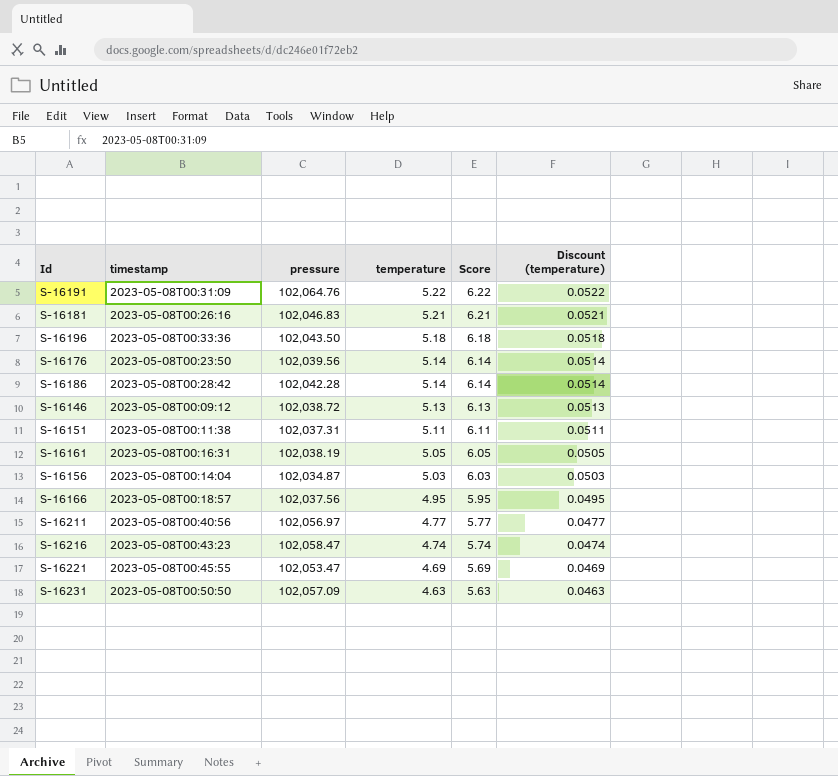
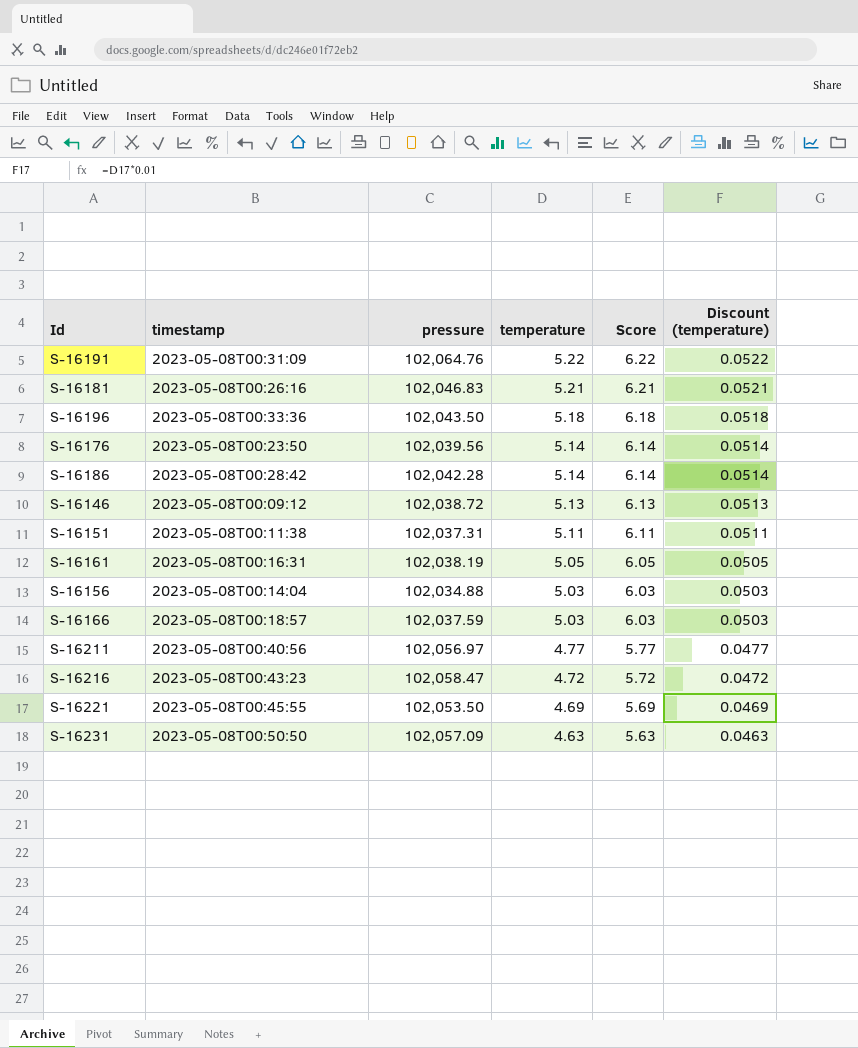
S-16156 | pressure: 102,034.87 -> 102,034.88
S-16166 | pressure: 102,037.56 -> 102,037.59
S-16166 | temperature: 4.95 -> 5.03
S-16166 | Score: 5.95 -> 6.03
S-16166 | Discount (temperature): 0.0495 -> 0.0503
S-16216 | temperature: 4.74 -> 4.72
S-16216 | Score: 5.74 -> 5.72
S-16216 | Discount (temperature): 0.0474 -> 0.0472
S-16221 | pressure: 102,053.47 -> 102,053.50

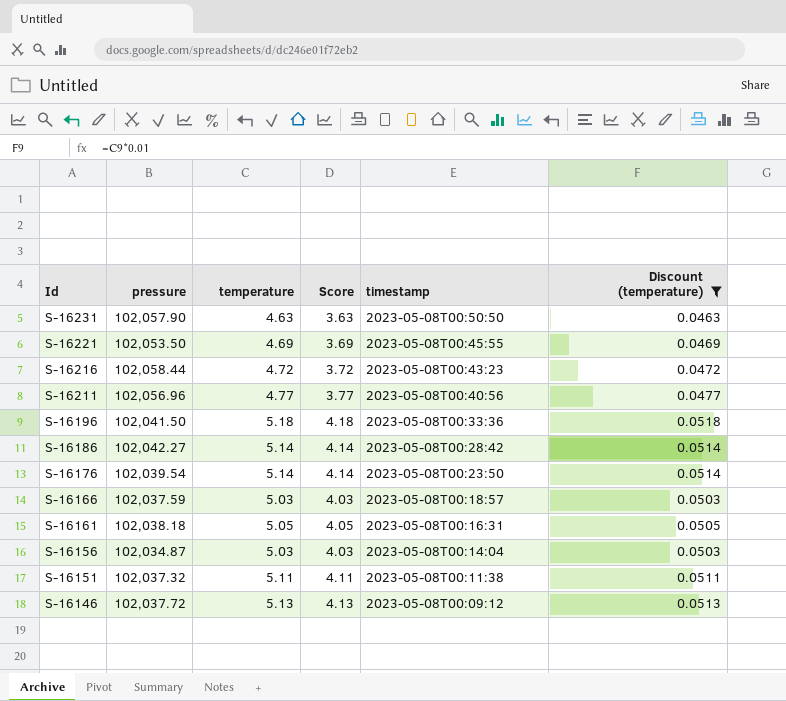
filter: none -> Discount (temperature) <= 0.0518
row order: temperature descending -> Id descending
column Score | formula: [temperature] + 1 -> [temperature] - 1
column timestamp | position: 2 -> 5
S-16231 | pressure: 102,057.09 -> 102,057.90
S-16216 | pressure: 102,058.47 -> 102,058.44
S-16211 | pressure: 102,056.97 -> 102,056.96
S-16196 | pressure: 102,043.50 -> 102,041.50
S-16186 | pressure: 102,042.28 -> 102,042.27
S-16176 | pressure: 102,039.56 -> 102,039.54
S-16161 | pressure: 102,038.19 -> 102,038.18
S-16156 | pressure: 102,034.88 -> 102,034.87
S-16151 | pressure: 102,037.31 -> 102,037.32
S-16146 | pressure: 102,038.72 -> 102,037.72

